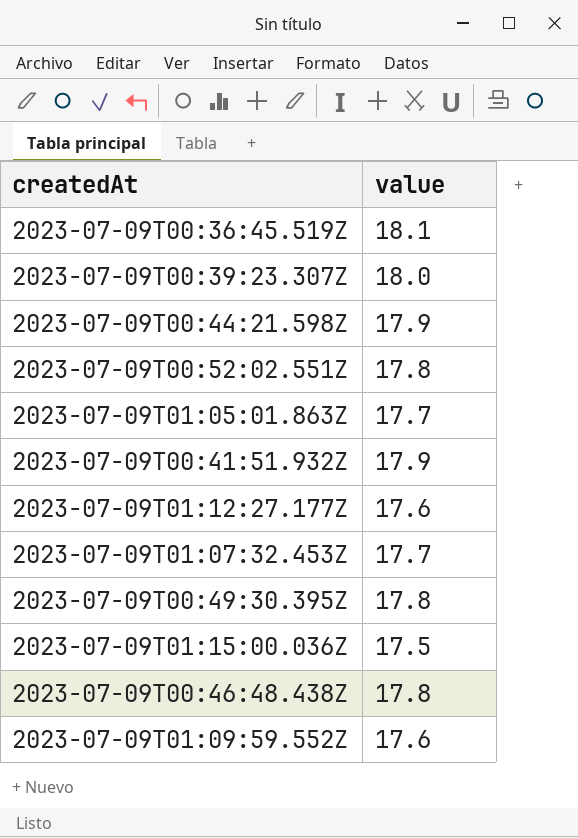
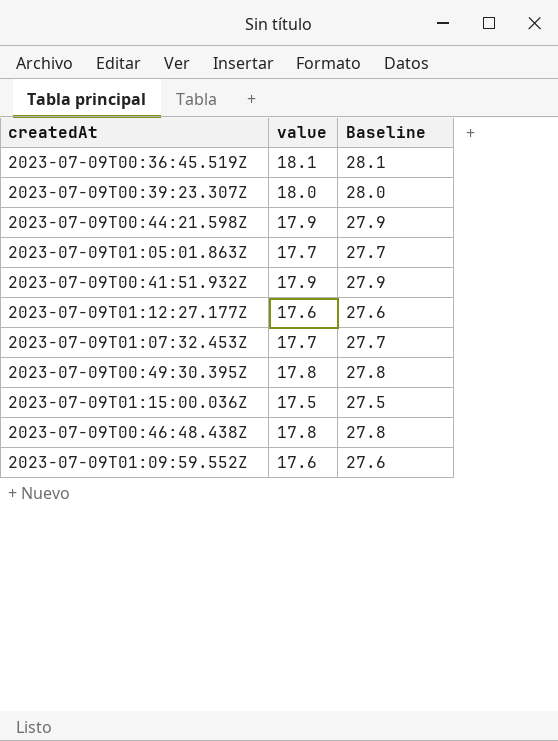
column Baseline | formula: none -> [value] + 10
row 2023-07-09T00:52:02.551Z: 17.8 -> none

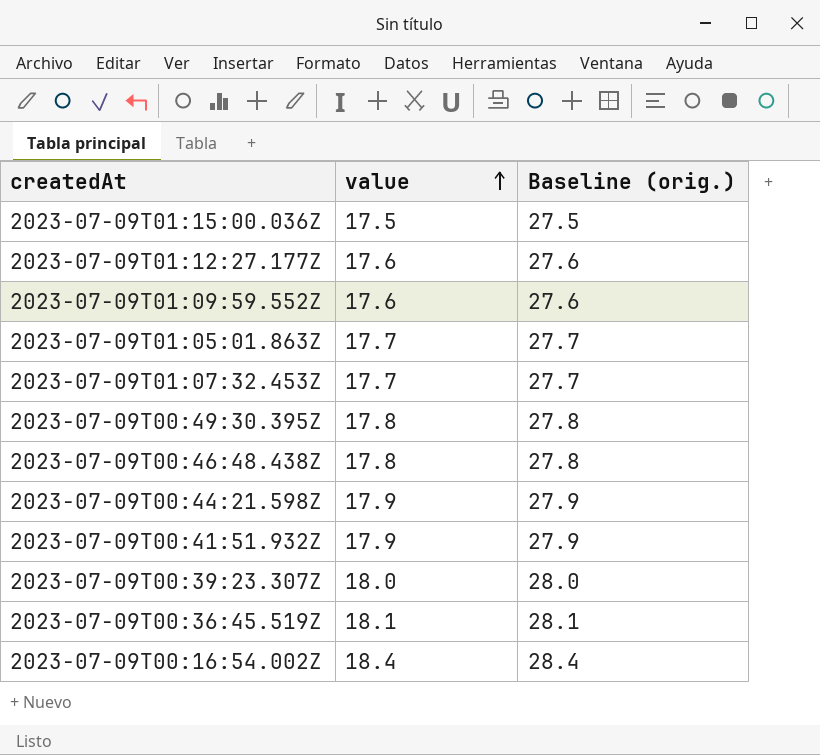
row order: none -> value ascending
column name: Baseline -> Baseline (orig.)
row 2023-07-09T00:16:54.002Z: none -> 18.4 | 28.4

